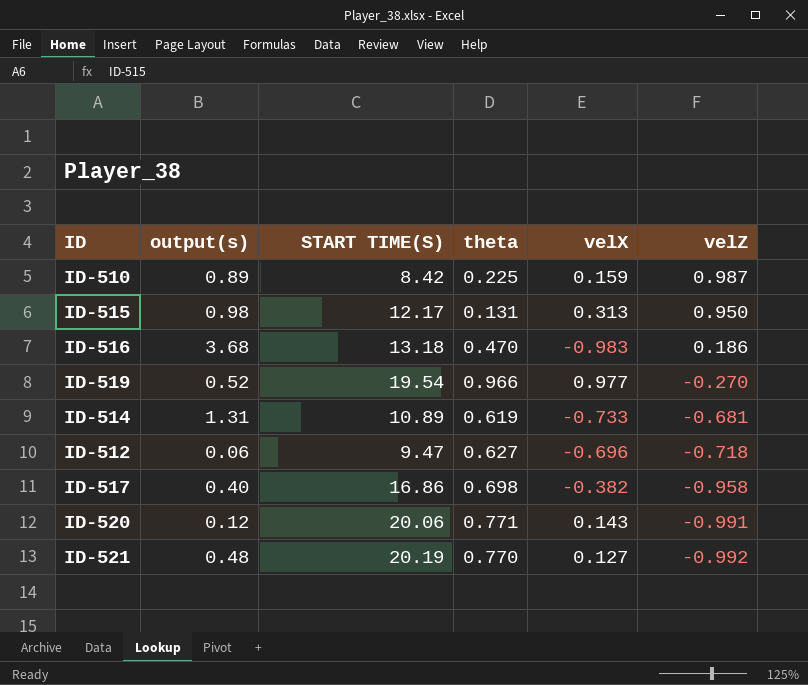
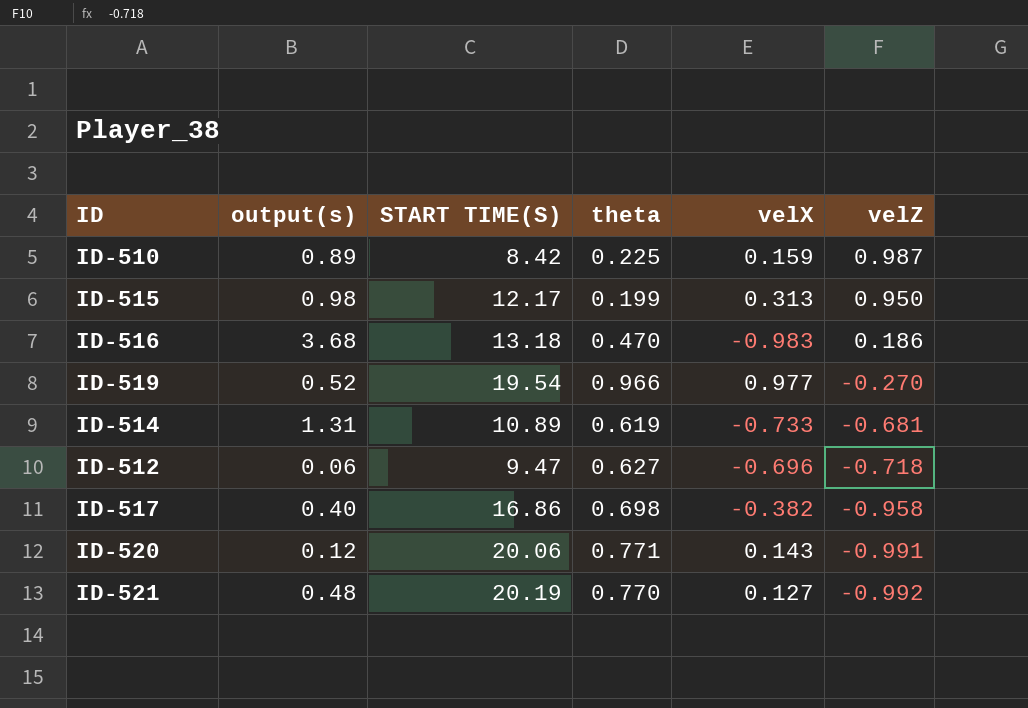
ID-515 | theta: 0.131 -> 0.199

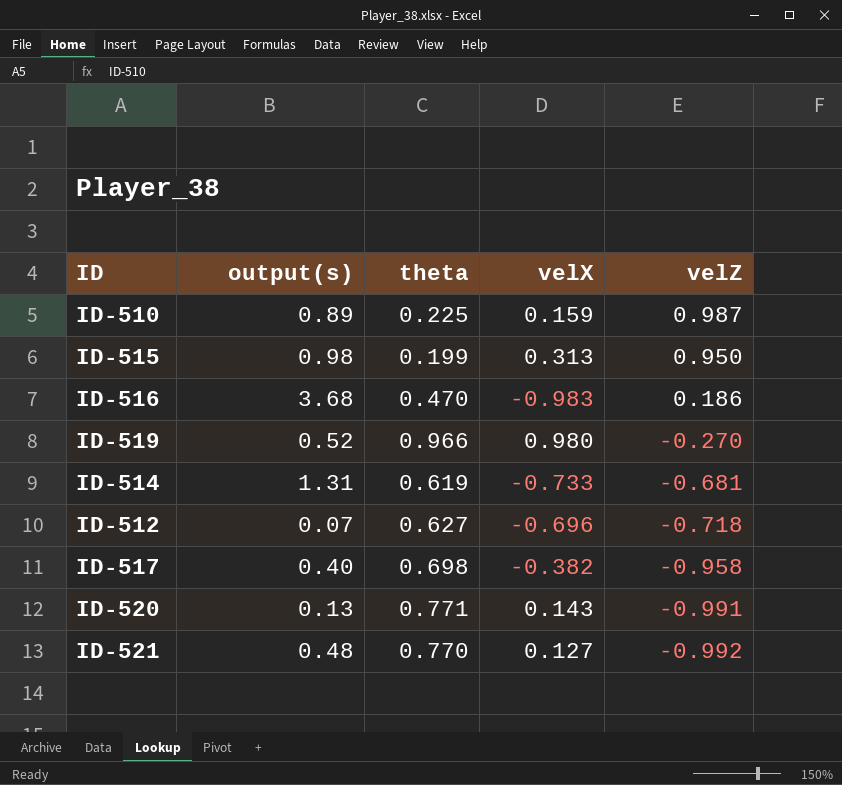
column START TIME(S) | position: 3 -> none
ID-519 | velX: 0.977 -> 0.980
ID-512 | output(s): 0.06 -> 0.07
ID-520 | output(s): 0.12 -> 0.13

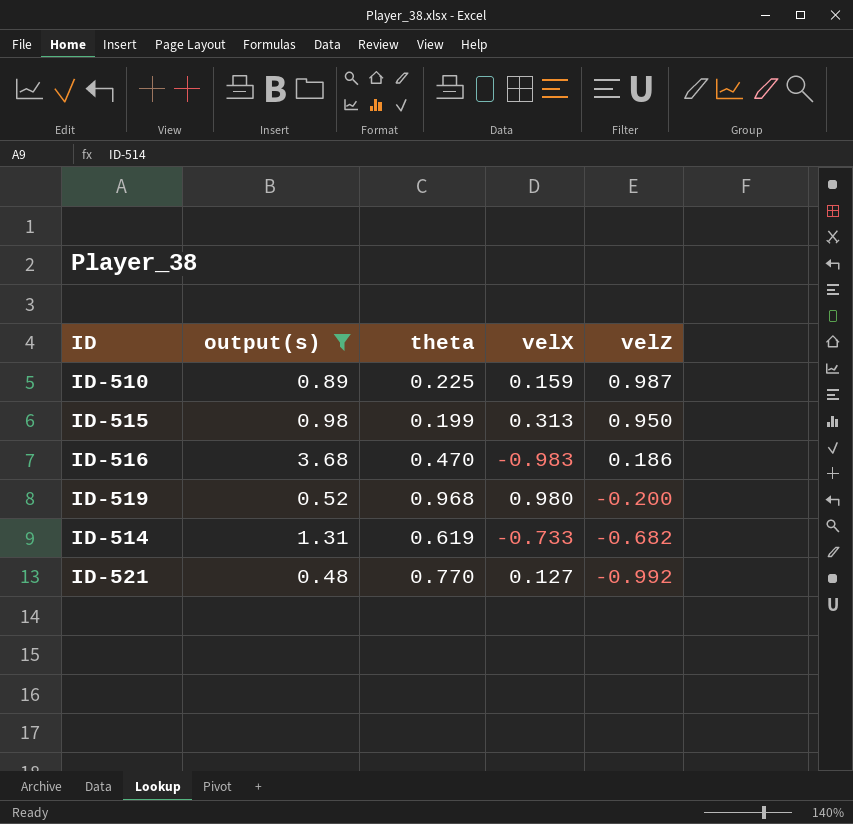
filter: none -> output(s) >= 0.48
ID-519 | theta: 0.966 -> 0.968
ID-519 | velZ: -0.270 -> -0.200
ID-514 | velZ: -0.681 -> -0.682

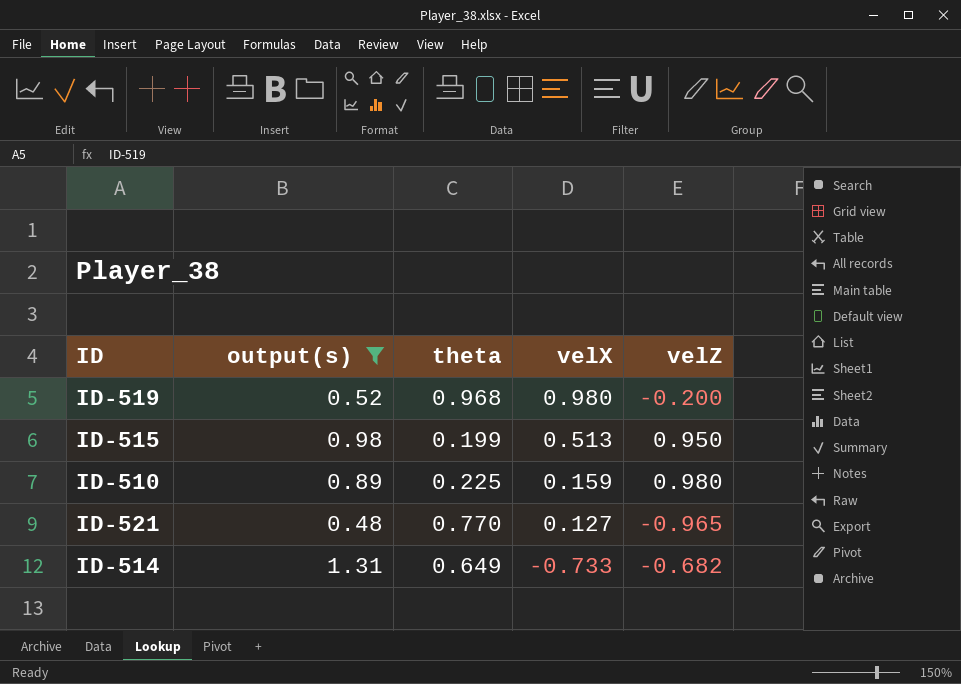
row order: velZ descending -> velX descending
row ID-516: 3.68 | 0.470 | -0.983 | 0.186 -> none
ID-515 | velX: 0.313 -> 0.513
ID-510 | velZ: 0.987 -> 0.980
ID-521 | velZ: -0.992 -> -0.965
ID-514 | theta: 0.619 -> 0.649

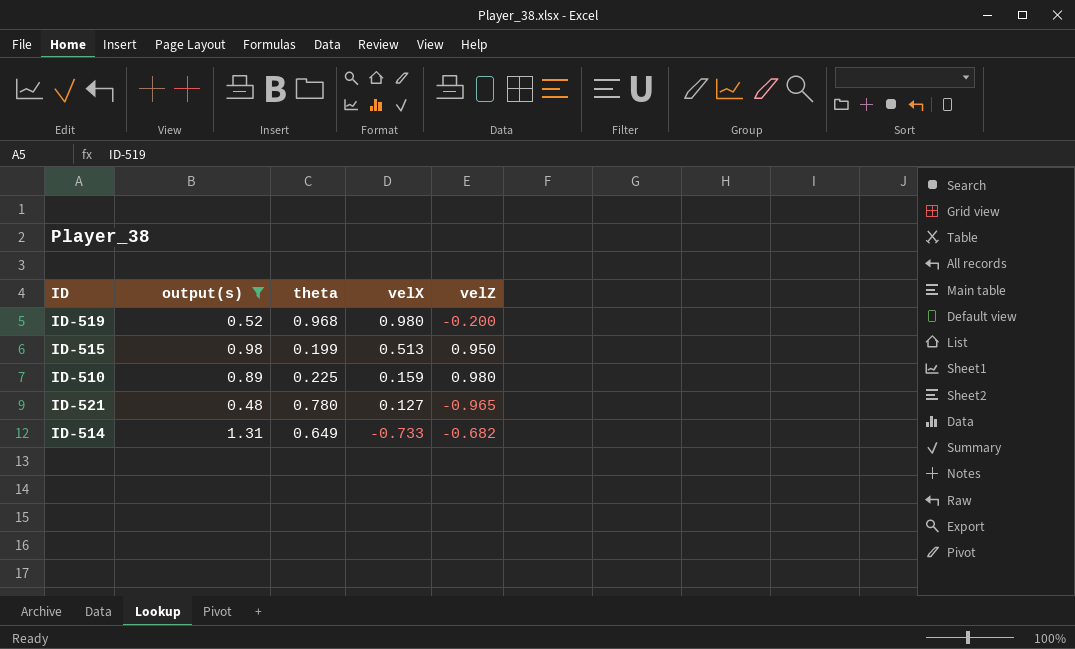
ID-521 | theta: 0.770 -> 0.780

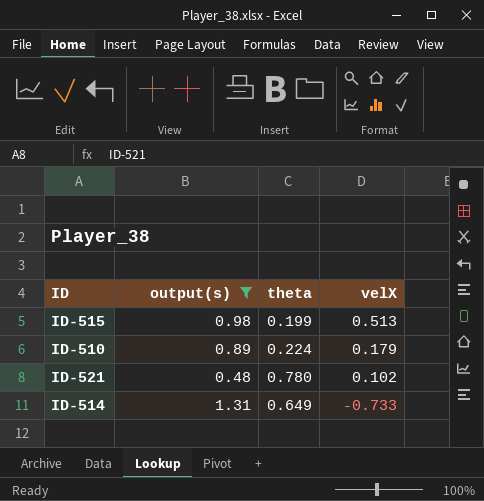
column velZ | position: 5 -> none
row ID-519: 0.52 | 0.968 | 0.980 | -0.200 -> none
ID-510 | theta: 0.225 -> 0.224
ID-510 | velX: 0.159 -> 0.179
ID-521 | velX: 0.127 -> 0.102

